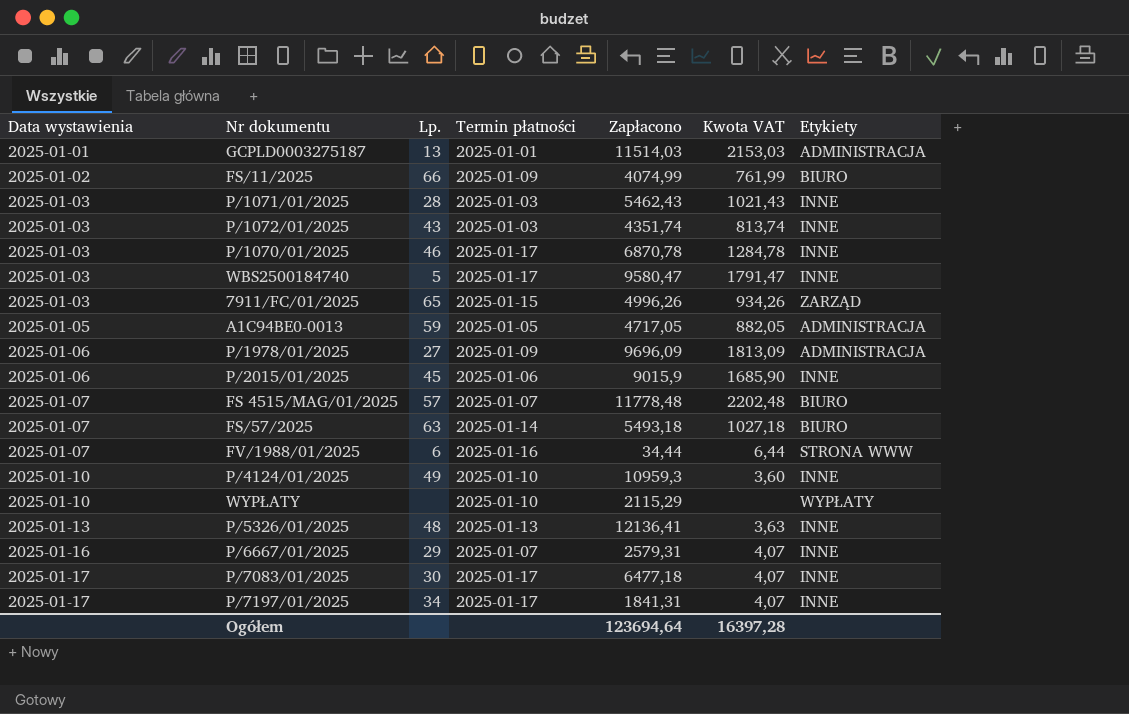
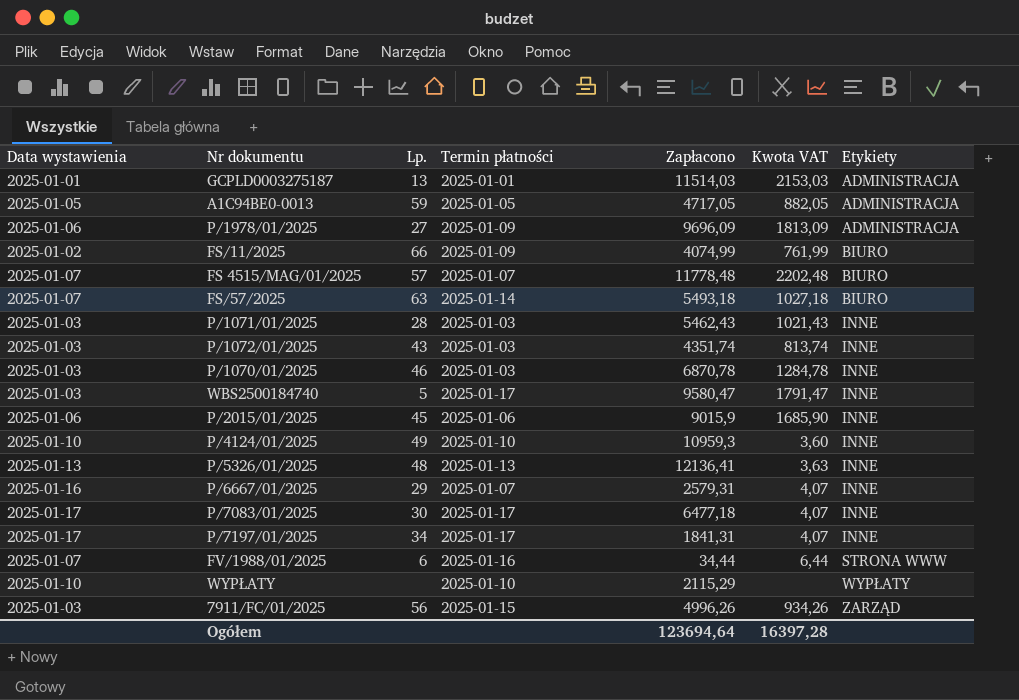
row order: Data wystawienia ascending -> Etykiety ascending
P/1070/01/2025 | Termin płatności: 2025-01-17 -> 2025-01-03
7911/FC/01/2025 | Lp.: 65 -> 56

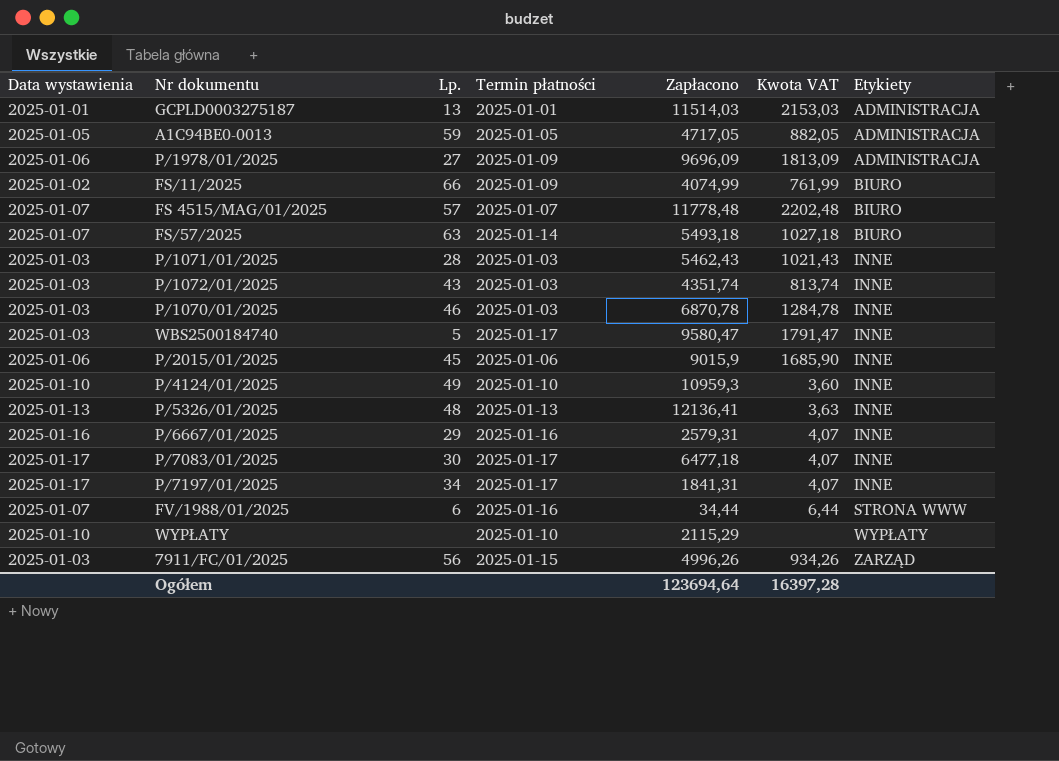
P/6667/01/2025 | Termin płatności: 2025-01-07 -> 2025-01-16

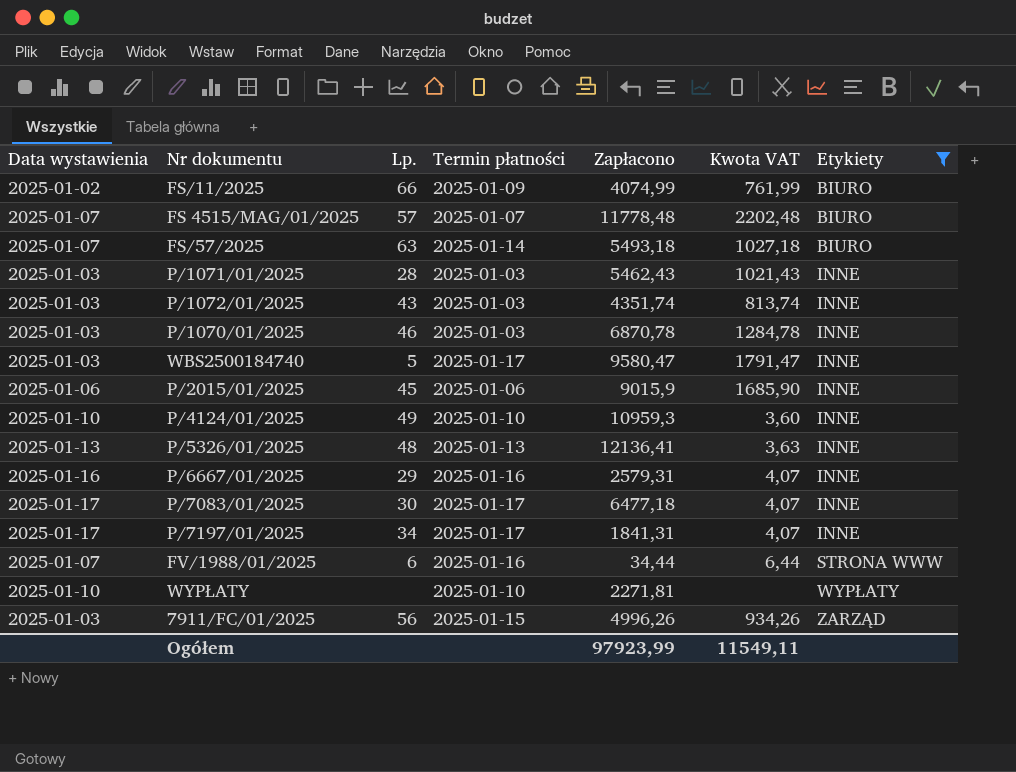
filter: none -> Etykiety != ADMINISTRACJA
WYPŁATY | Zapłacono: 2115,29 -> 2271,81
Ogółem | Zapłacono: 123694,64 -> 97923,99
Ogółem | Kwota VAT: 16397,28 -> 11549,11

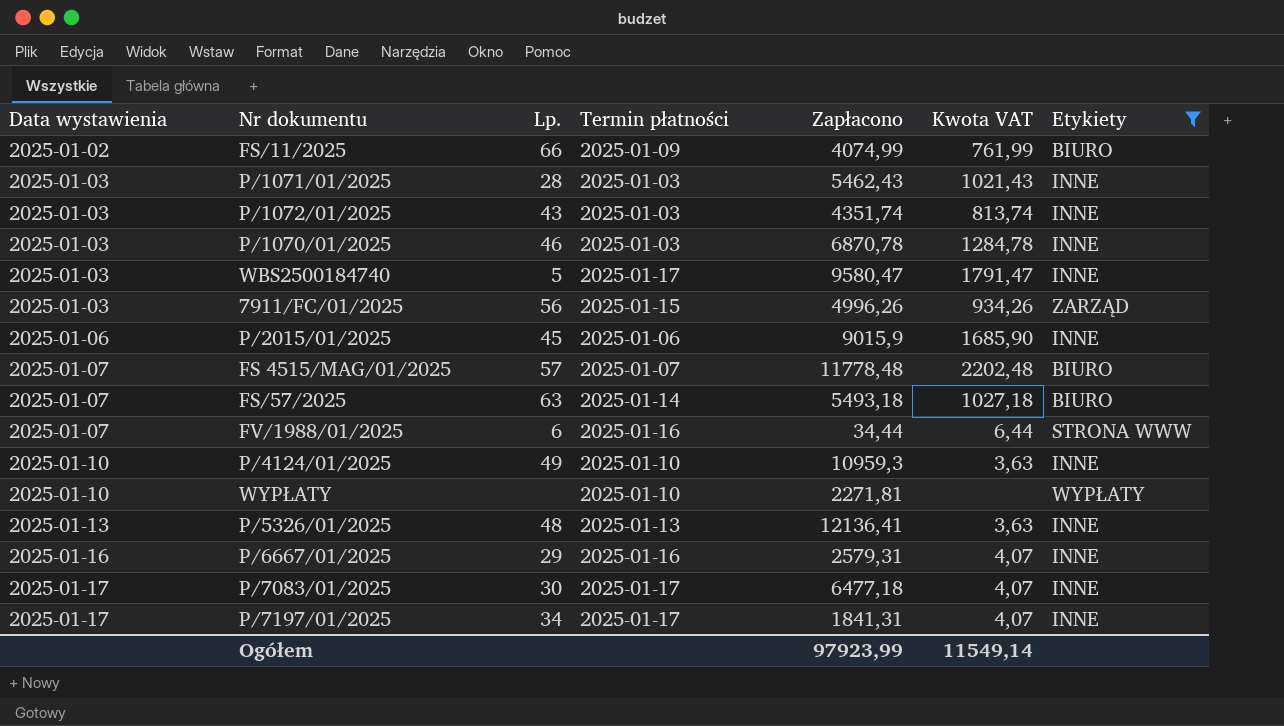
row order: Etykiety ascending -> Data wystawienia ascending
P/4124/01/2025 | Kwota VAT: 3,60 -> 3,63
Ogółem | Kwota VAT: 11549,11 -> 11549,14

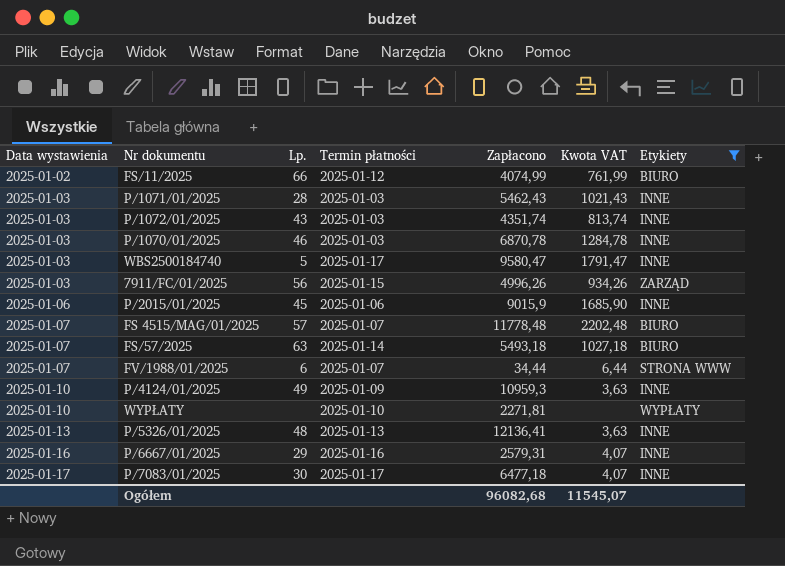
row P/7197/01/2025: 2025-01-17 | 34 | 2025-01-17 | 1841,31 | 4,07 | INNE -> none
FS/11/2025 | Termin płatności: 2025-01-09 -> 2025-01-12
FV/1988/01/2025 | Termin płatności: 2025-01-16 -> 2025-01-07
P/4124/01/2025 | Termin płatności: 2025-01-10 -> 2025-01-09
Ogółem | Zapłacono: 97923,99 -> 96082,68
Ogółem | Kwota VAT: 11549,14 -> 11545,07

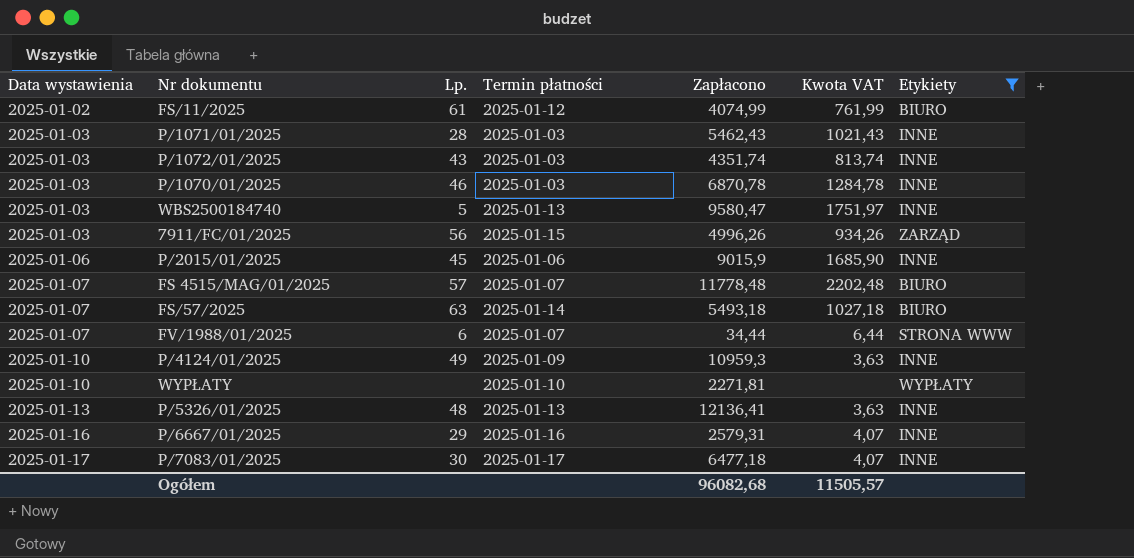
FS/11/2025 | Lp.: 66 -> 61
WBS2500184740 | Termin płatności: 2025-01-17 -> 2025-01-13
WBS2500184740 | Kwota VAT: 1791,47 -> 1751,97
Ogółem | Kwota VAT: 11545,07 -> 11505,57

